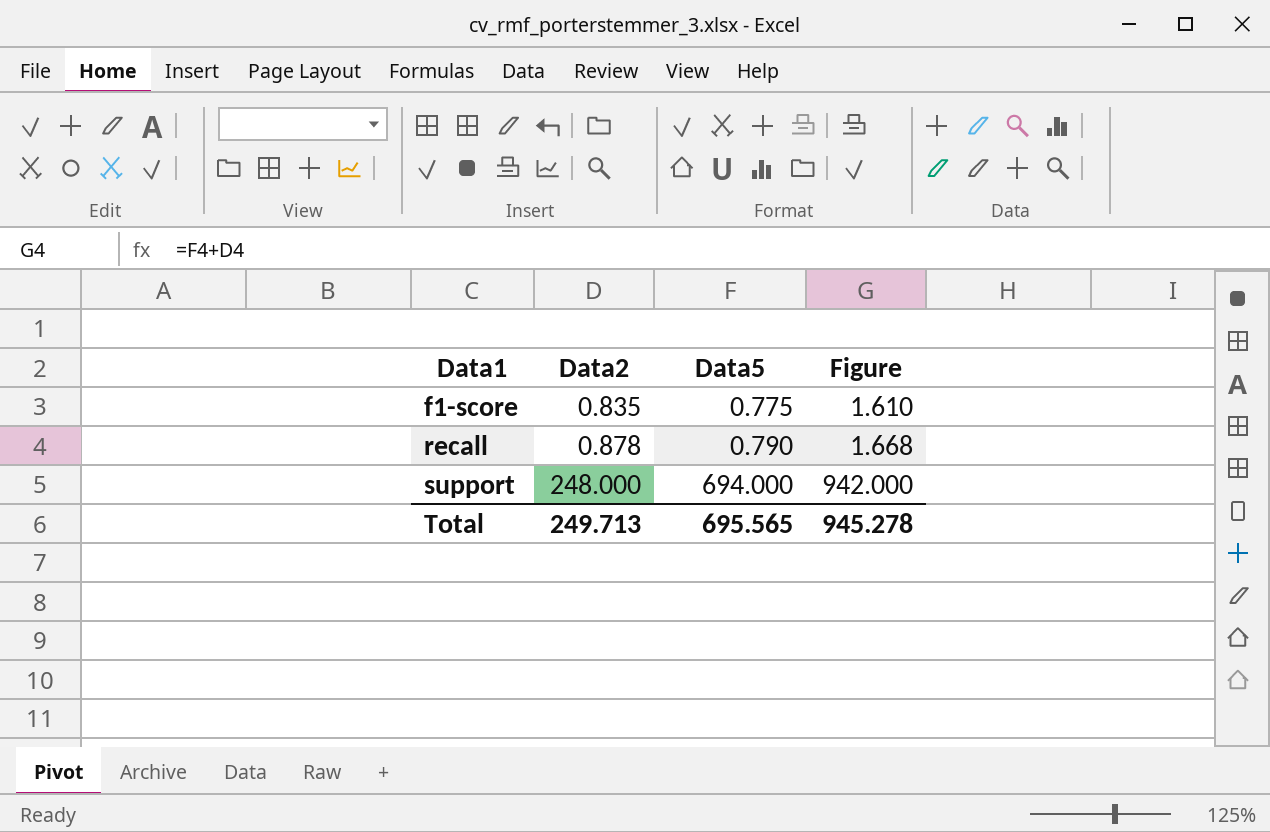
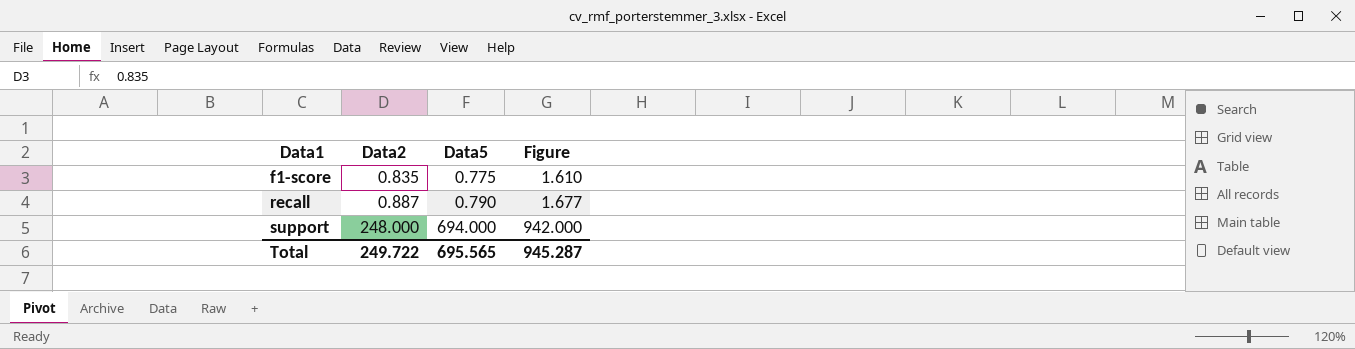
recall | Data2: 0.878 -> 0.887
recall | Figure: 1.668 -> 1.677
Total | Data2: 249.713 -> 249.722
Total | Figure: 945.278 -> 945.287

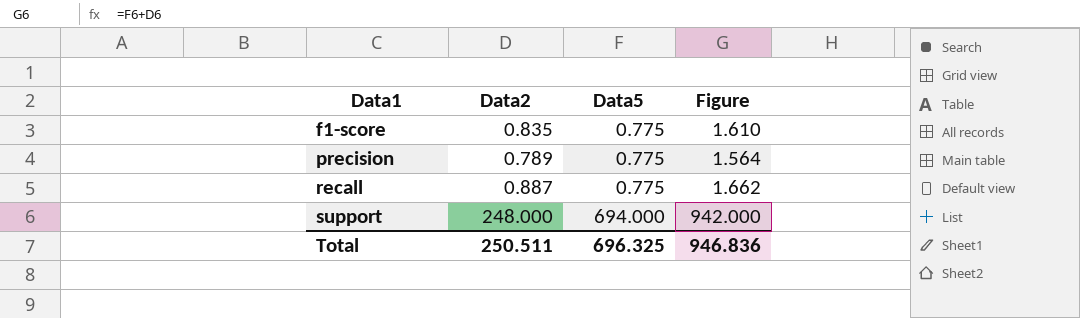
row precision: none -> 0.789 | 0.775 | 1.564
recall | Data5: 0.790 -> 0.775
recall | Figure: 1.677 -> 1.662
Total | Data2: 249.722 -> 250.511
Total | Data5: 695.565 -> 696.325
Total | Figure: 945.287 -> 946.836

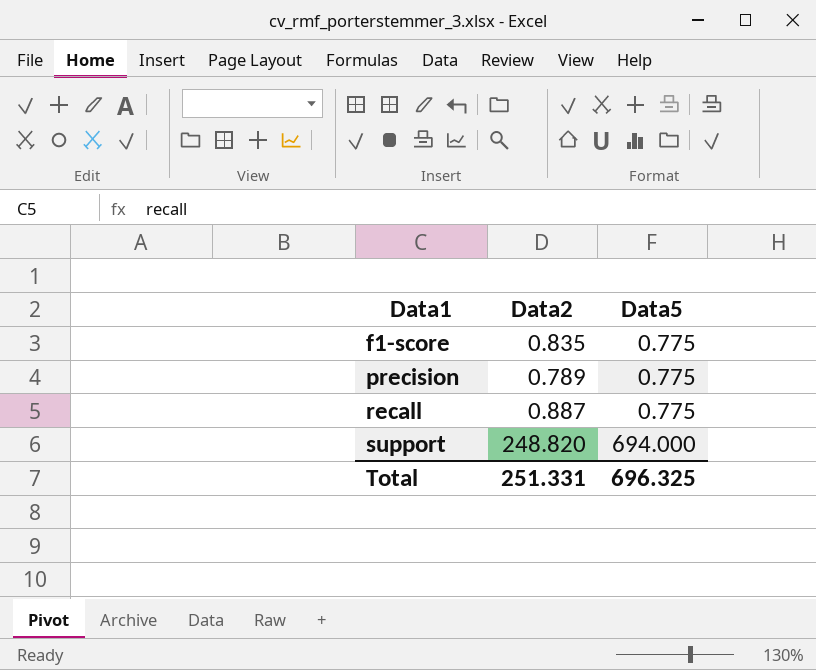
column Figure | formula: [Data2] + [Data5] -> none
support | Data2: 248.000 -> 248.820
Total | Data2: 250.511 -> 251.331

